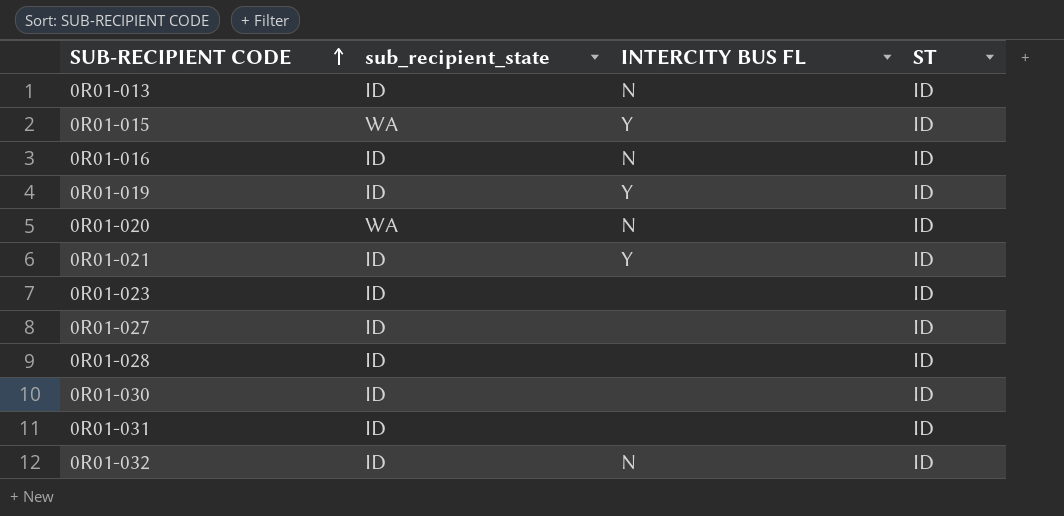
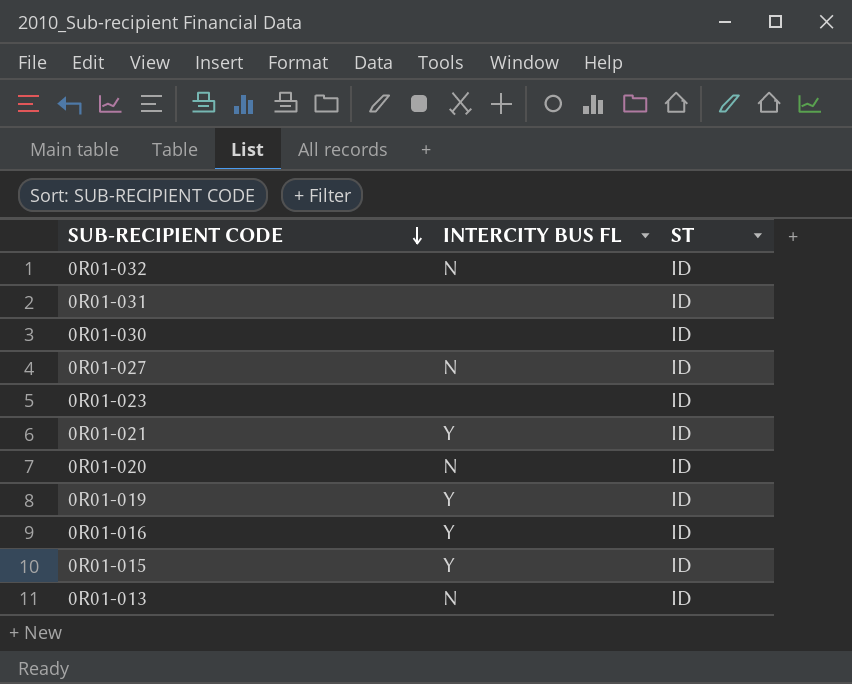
row order: SUB-RECIPIENT CODE ascending -> SUB-RECIPIENT CODE descending
column sub_recipient_state | position: 2 -> none
row 0R01-028: ID | none | ID -> none
0R01-027 | INTERCITY BUS FL: none -> N
0R01-016 | INTERCITY BUS FL: N -> Y

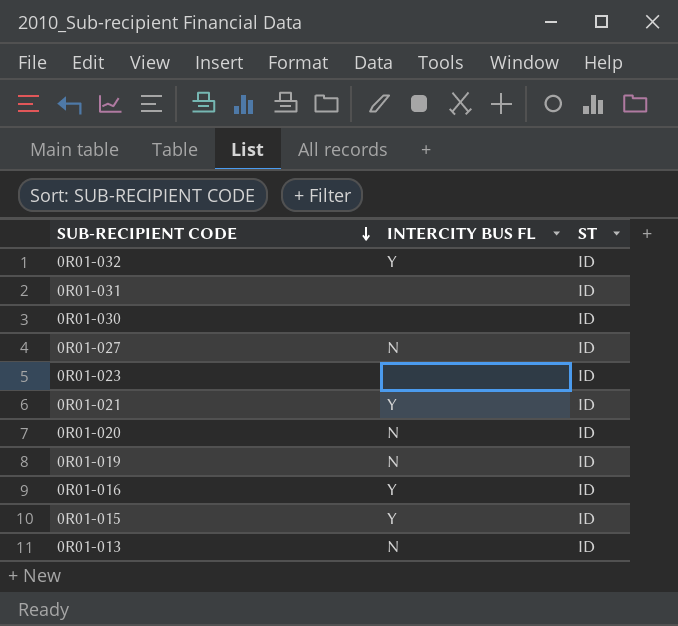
0R01-032 | INTERCITY BUS FL: N -> Y
0R01-019 | INTERCITY BUS FL: Y -> N

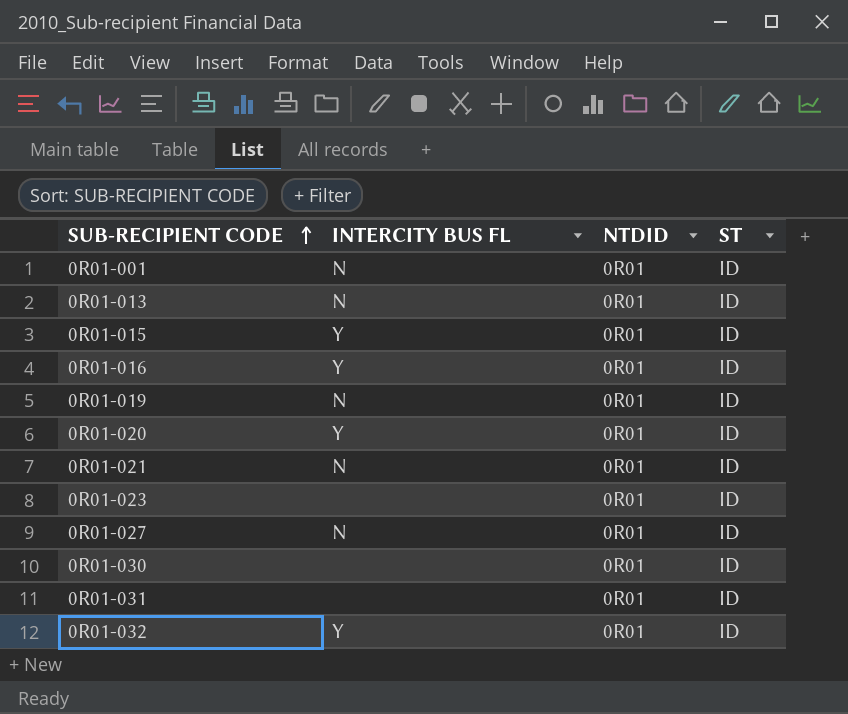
row order: SUB-RECIPIENT CODE descending -> SUB-RECIPIENT CODE ascending
column NTDID | position: none -> 3
row 0R01-001: none -> N | 0R01 | ID
0R01-020 | INTERCITY BUS FL: N -> Y
0R01-021 | INTERCITY BUS FL: Y -> N

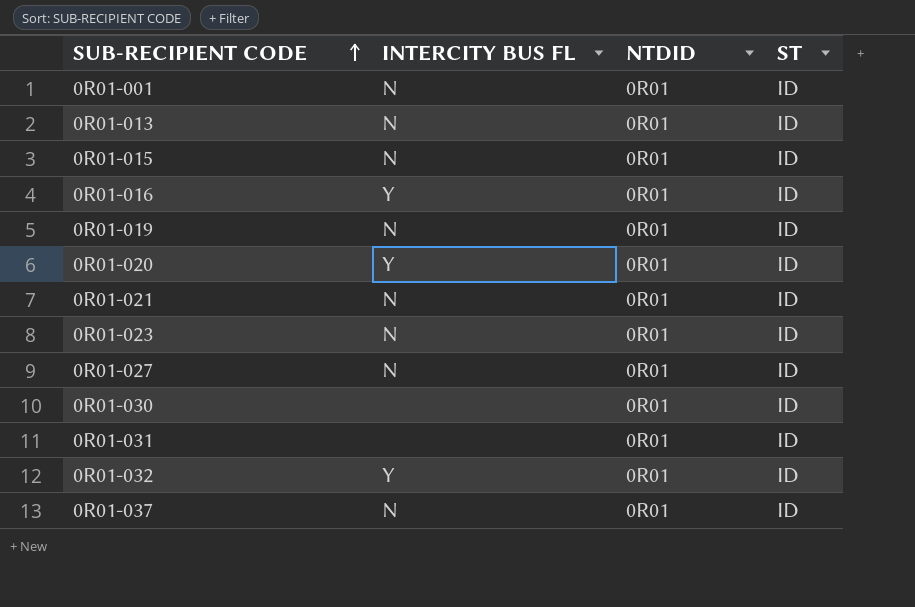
0R01-015 | INTERCITY BUS FL: Y -> N
0R01-023 | INTERCITY BUS FL: none -> N
row 0R01-037: none -> N | 0R01 | ID

